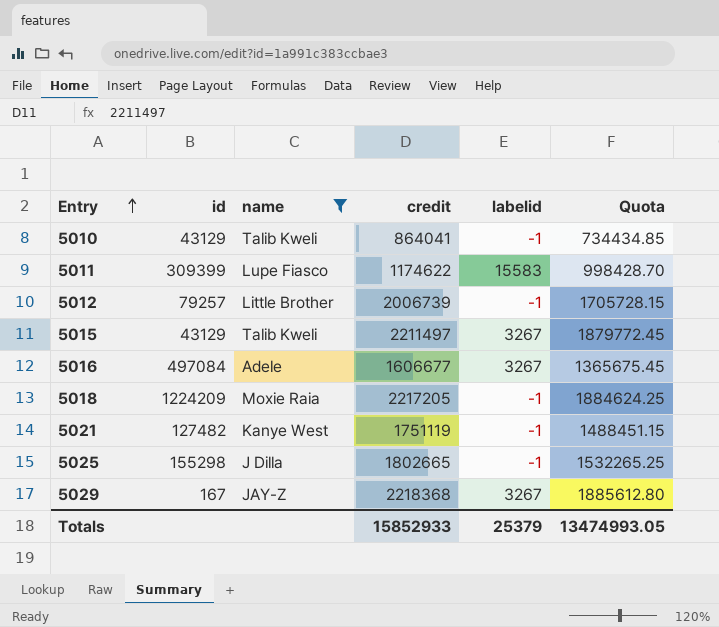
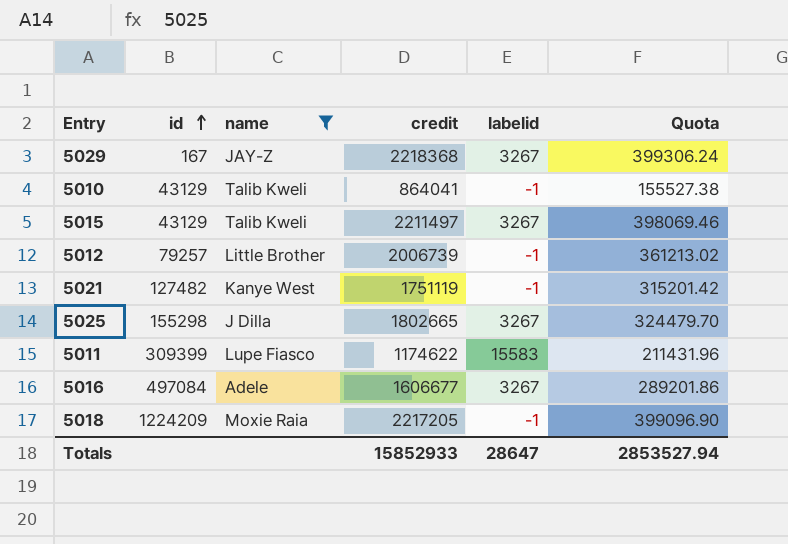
row order: Entry ascending -> id ascending
column Quota | formula: [credit] * 0.85 -> [credit] * 0.18
5025 | labelid: -1 -> 3267
Totals | labelid: 25379 -> 28647
Totals | Quota: 13474993.05 -> 2853527.94

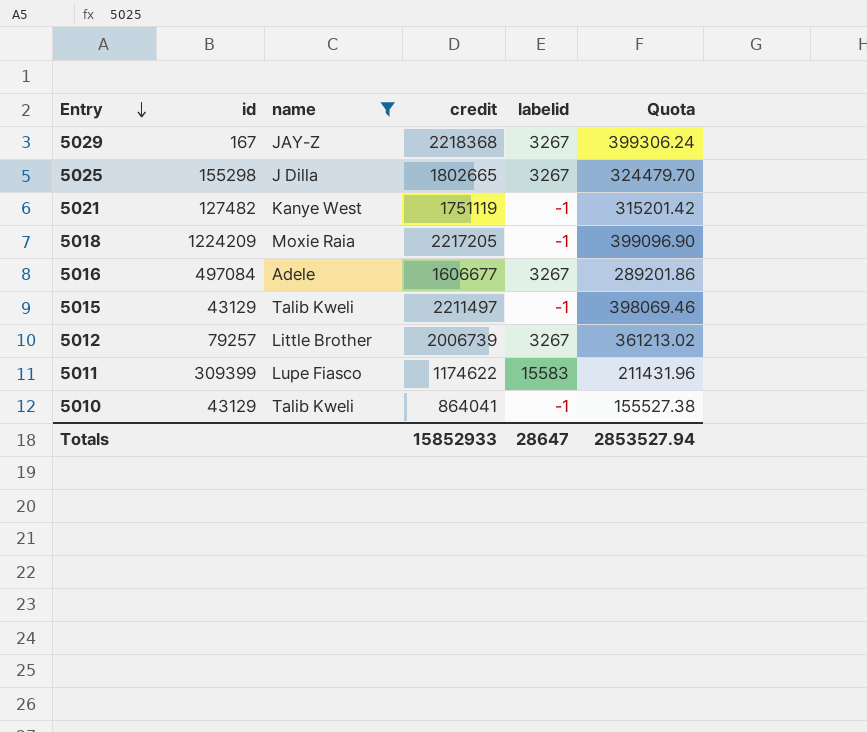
row order: id ascending -> Entry descending
5015 | labelid: 3267 -> -1
5012 | labelid: -1 -> 3267

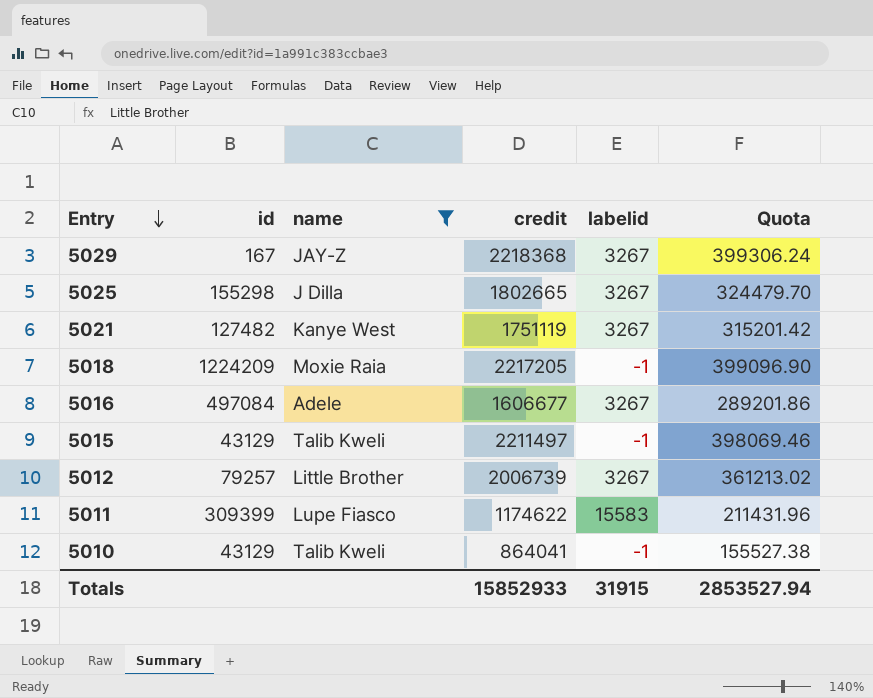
5021 | labelid: -1 -> 3267
Totals | labelid: 28647 -> 31915

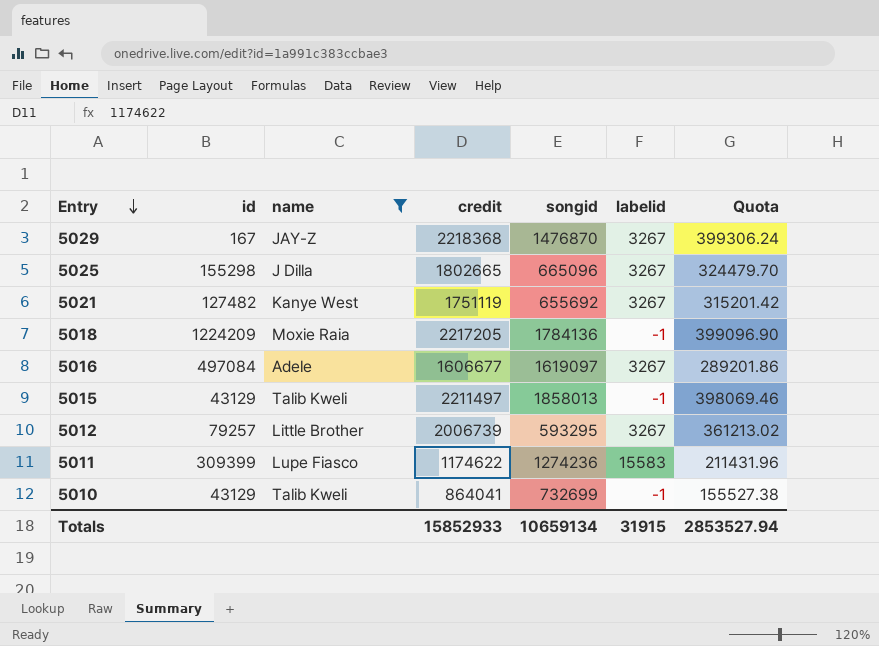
column songid | position: none -> 5

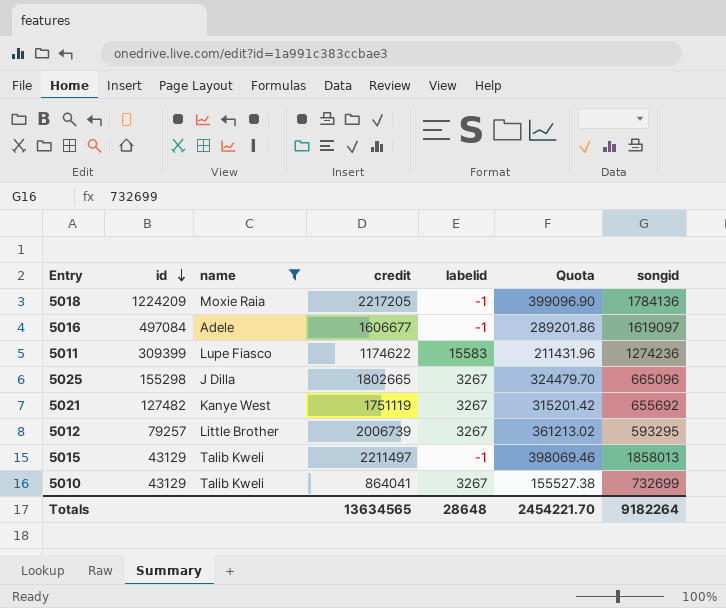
row order: Entry descending -> id descending
column songid | position: 5 -> 7
row 5029: 167 | JAY‐Z | 2218368 | 1476870 | 3267 | 399306.24 -> none
5016 | labelid: 3267 -> -1
5010 | labelid: -1 -> 3267
Totals | credit: 15852933 -> 13634565
Totals | labelid: 31915 -> 28648
Totals | Quota: 2853527.94 -> 2454221.70
Totals | songid: 10659134 -> 9182264

